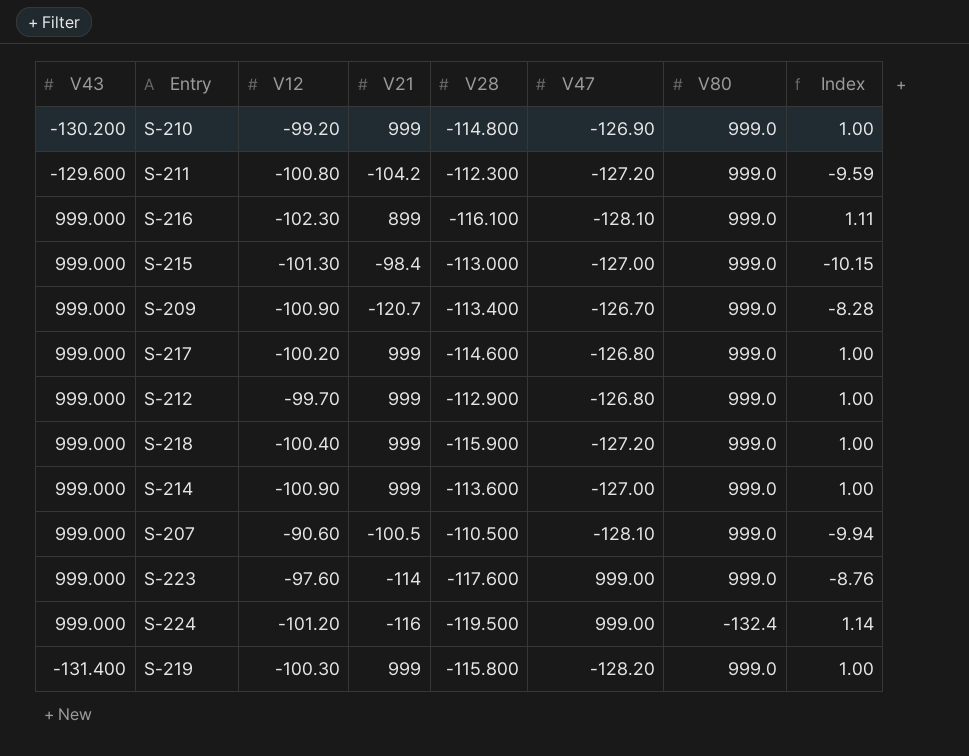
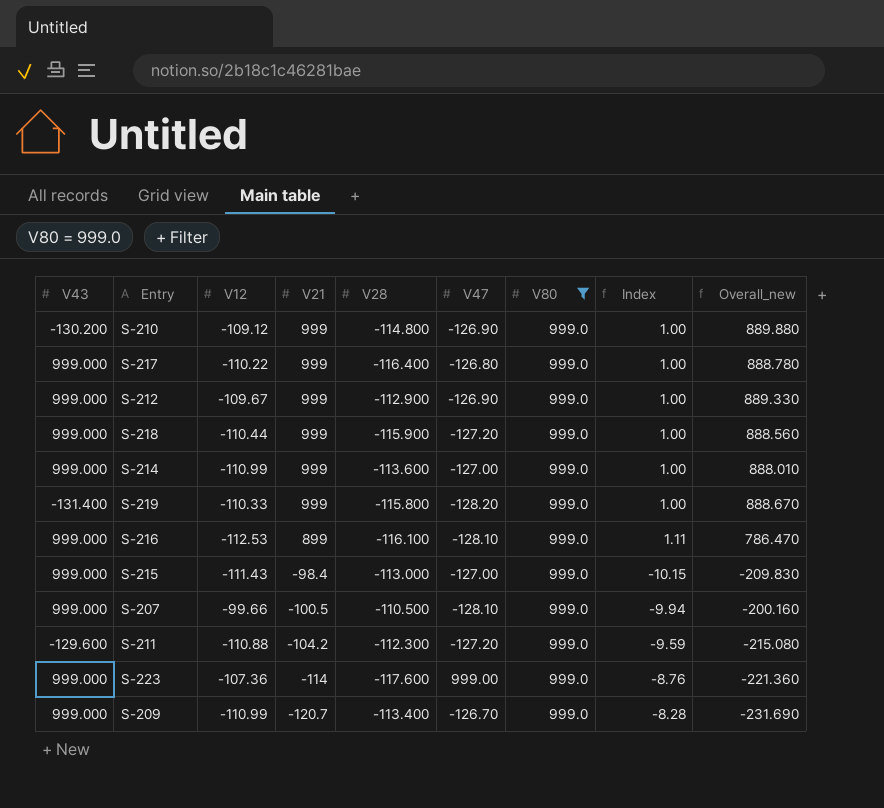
filter: none -> V80 = 999.0
row order: none -> V21 descending
column Overall_new | formula: none -> [V12] + [V21]
S-210 | V12: -99.20 -> -109.12
S-217 | V12: -100.20 -> -110.22
S-217 | V28: -114.600 -> -116.400
S-212 | V12: -99.70 -> -109.67
S-212 | V47: -126.80 -> -126.90
S-218 | V12: -100.40 -> -110.44
S-214 | V12: -100.90 -> -110.99
S-219 | V12: -100.30 -> -110.33
S-216 | V12: -102.30 -> -112.53
S-215 | V12: -101.30 -> -111.43
S-207 | V12: -90.60 -> -99.66
S-211 | V12: -100.80 -> -110.88
S-223 | V12: -97.60 -> -107.36
S-209 | V12: -100.90 -> -110.99

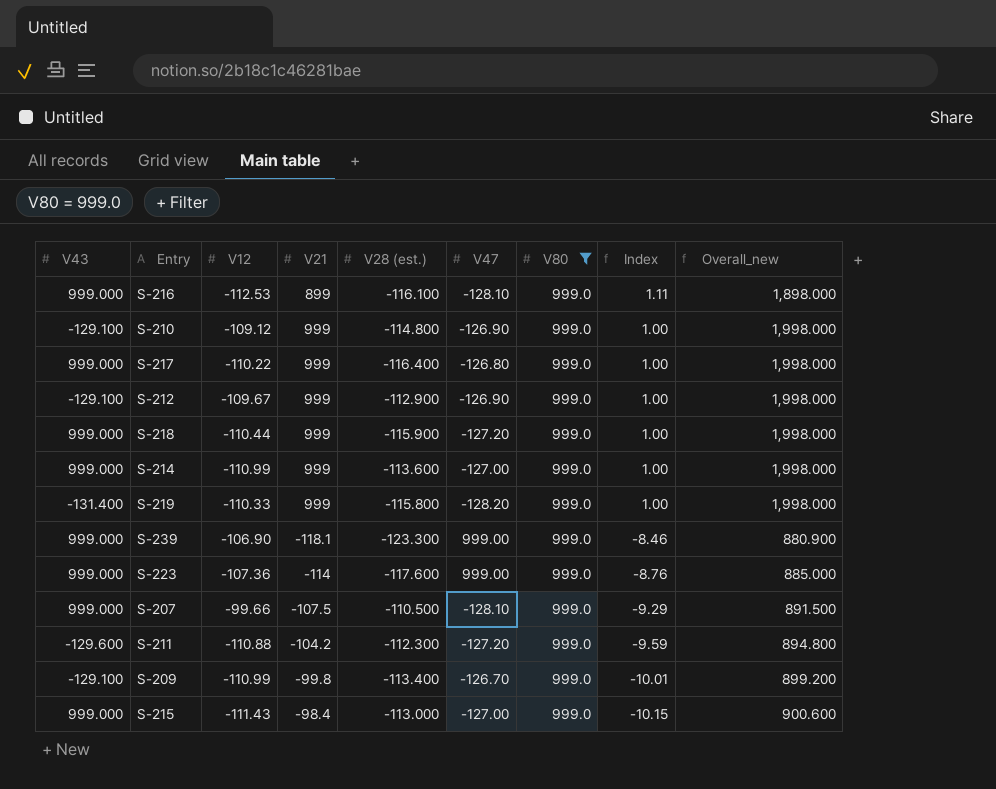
row order: V21 descending -> Index descending
column name: V28 -> V28 (est.)
column Overall_new | formula: [V12] + [V21] -> [V21] + [V80]
S-210 | V43: -130.200 -> -129.100
S-212 | V43: 999.000 -> -129.100
row S-239: none -> 999.000 | -106.90 | -118.1 | -123.300 | 999.00 | 999.0 | -8.46 | 880.900
S-207 | V21: -100.5 -> -107.5
S-207 | Index: -9.94 -> -9.29
S-209 | V43: 999.000 -> -129.100
S-209 | V21: -120.7 -> -99.8
S-209 | Index: -8.28 -> -10.01

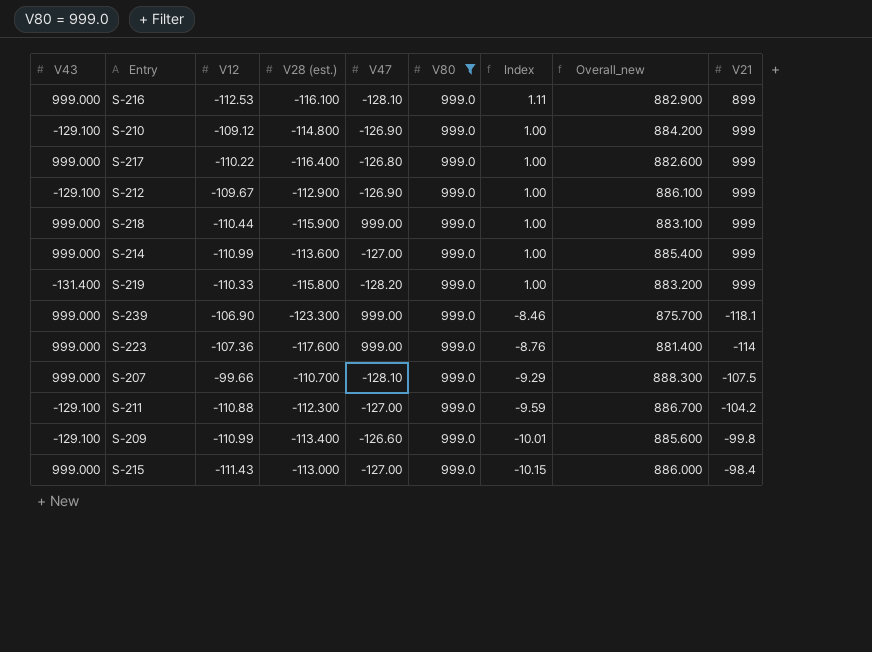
column Overall_new | formula: [V21] + [V80] -> [V28 (est.)] + [V80]
column V21 | position: 4 -> 9
S-218 | V47: -127.20 -> 999.00
S-207 | V28 (est.): -110.500 -> -110.700
S-211 | V43: -129.600 -> -129.100
S-211 | V47: -127.20 -> -127.00
S-209 | V47: -126.70 -> -126.60

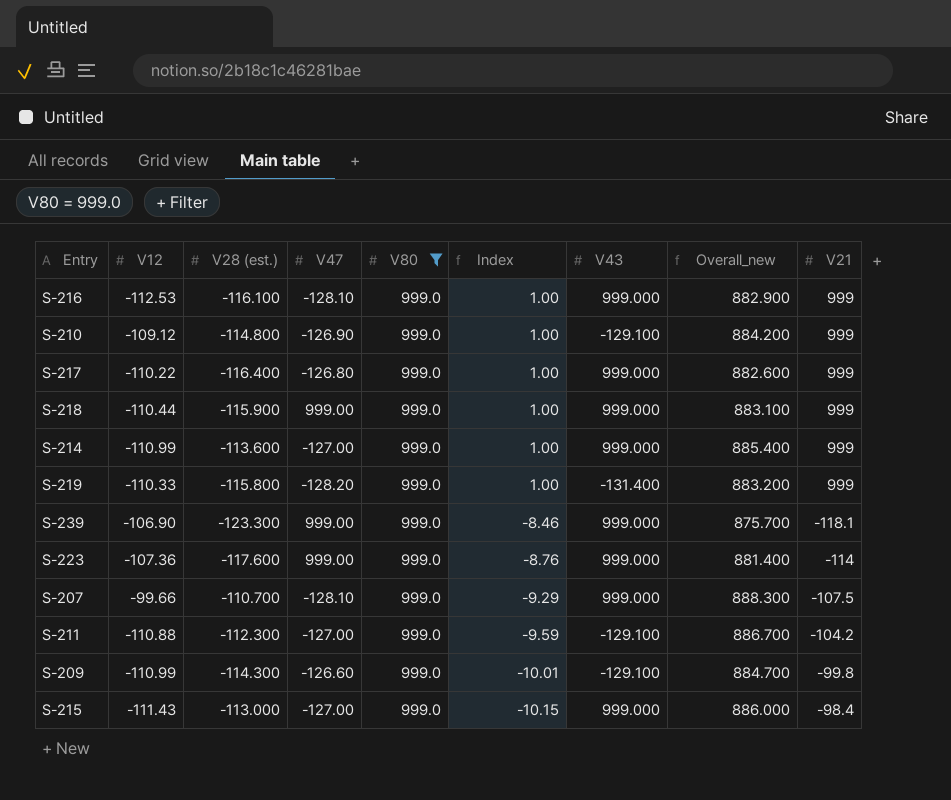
column V43 | position: 1 -> 7
row S-212: -129.100 | -109.67 | -112.900 | -126.90 | 999.0 | 1.00 | 886.100 | 999 -> none
S-216 | Index: 1.11 -> 1.00
S-216 | V21: 899 -> 999
S-209 | V28 (est.): -113.400 -> -114.300
S-209 | Overall_new: 885.600 -> 884.700

